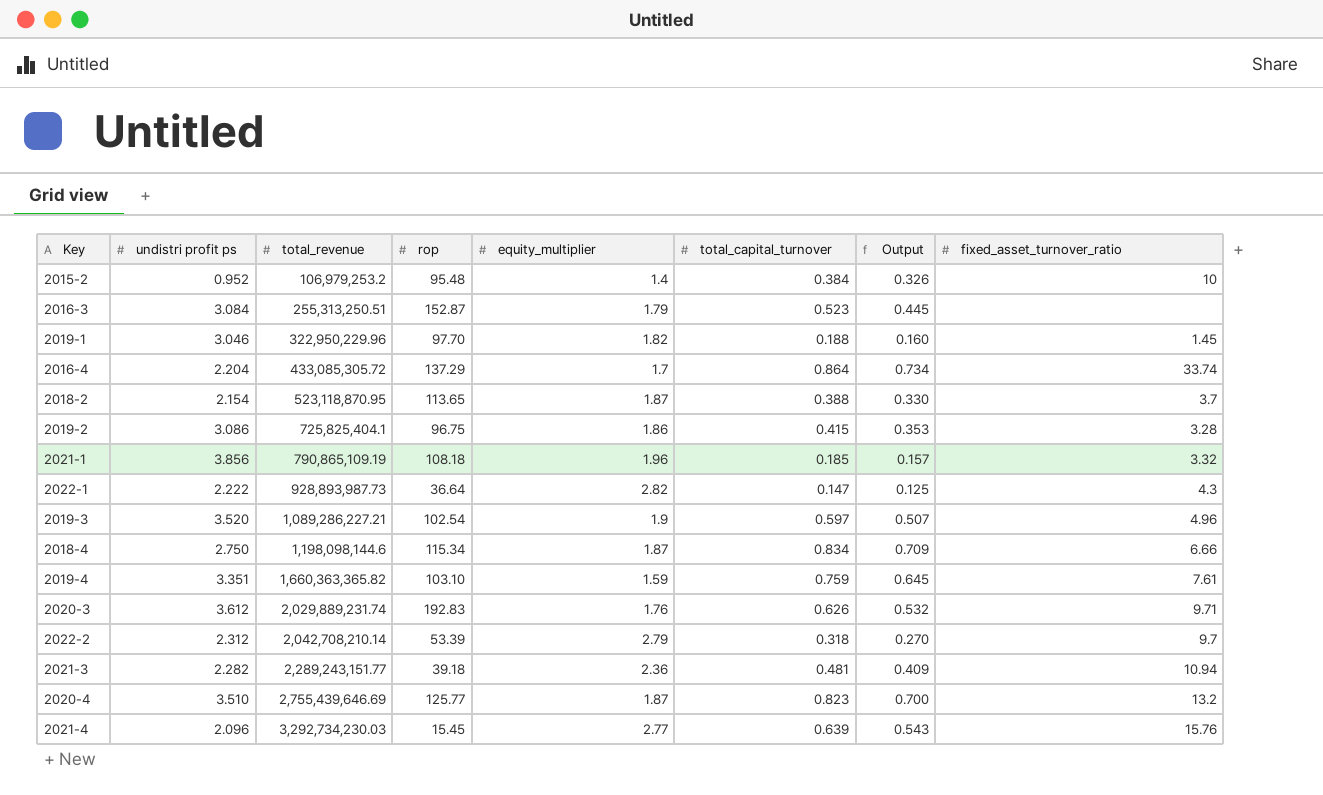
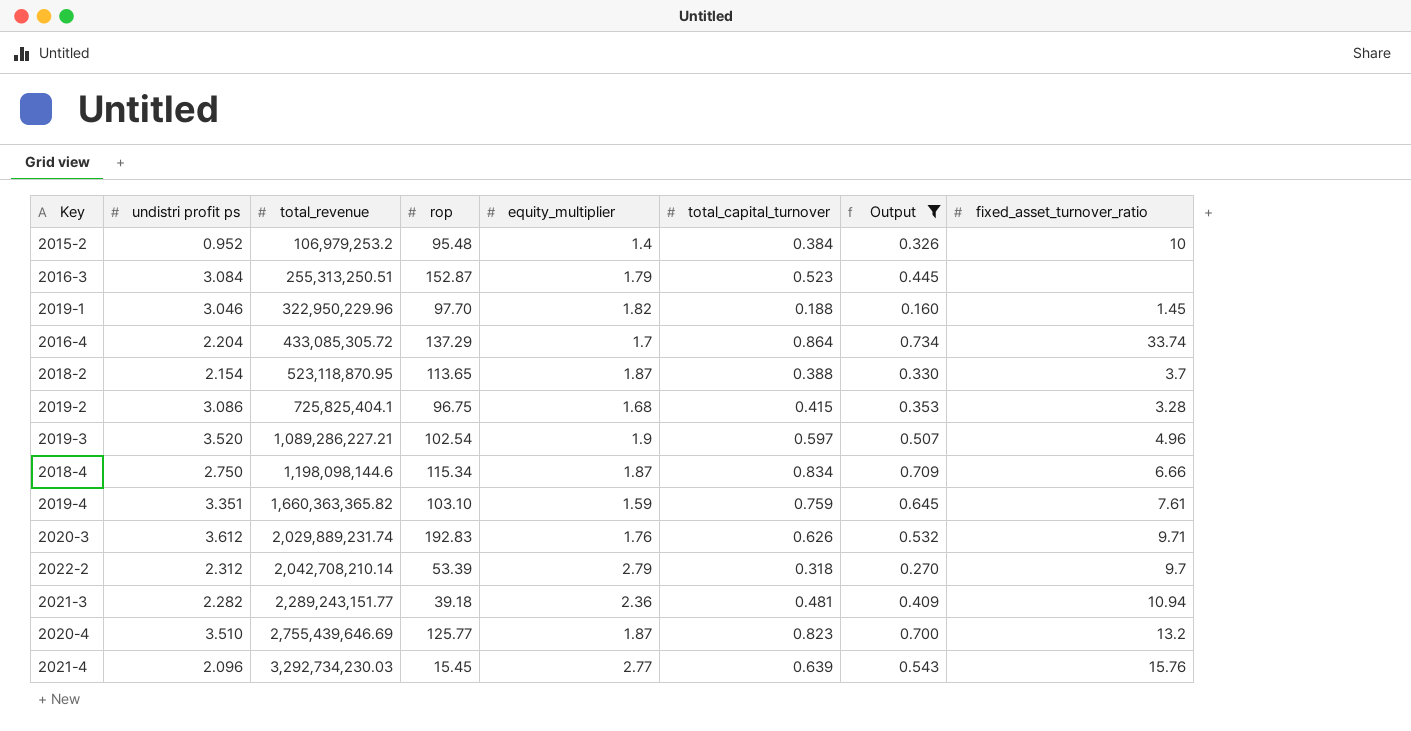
filter: none -> Output >= 0.160
2019-2 | equity_multiplier: 1.86 -> 1.68

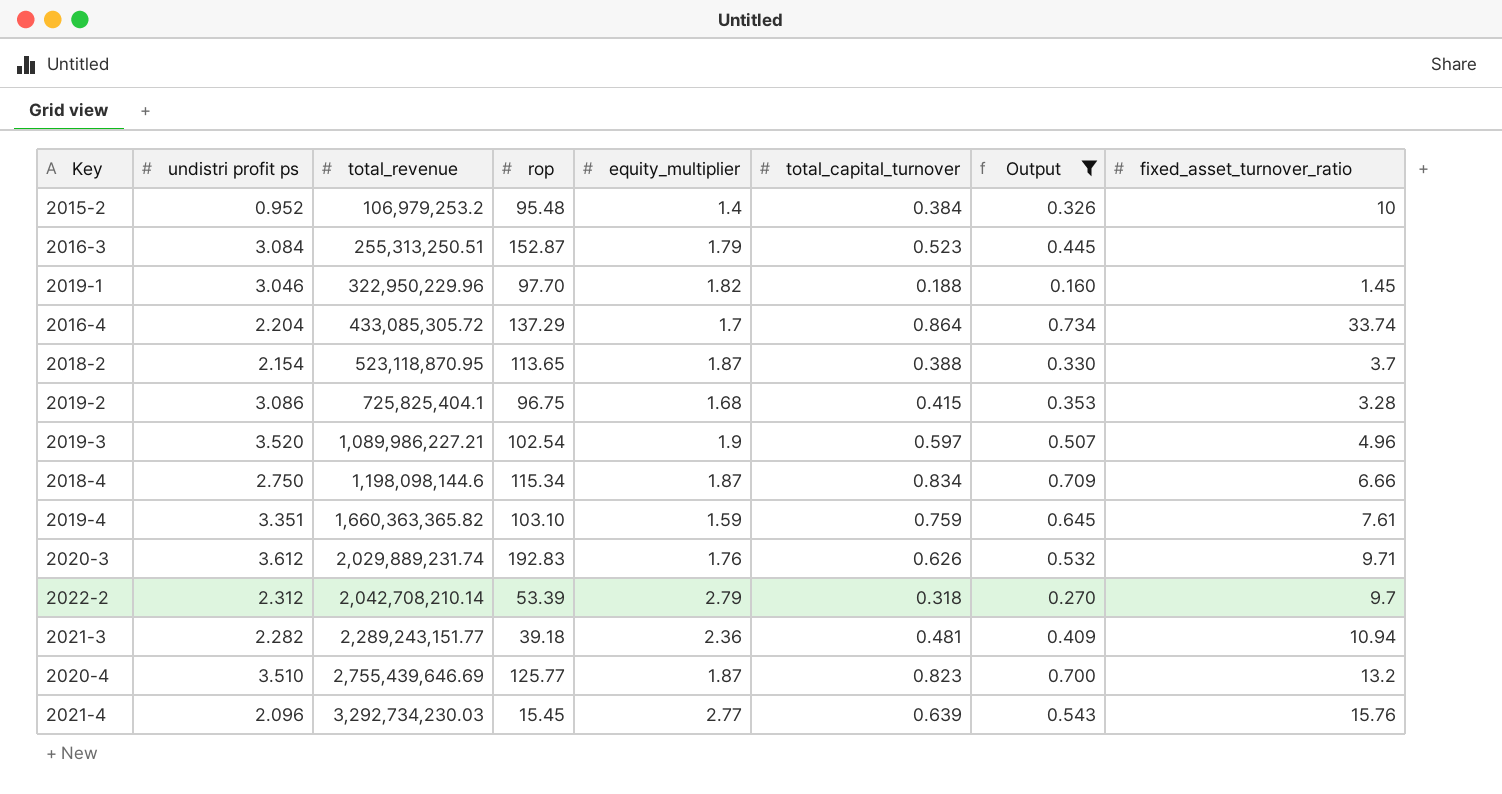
2019-3 | total_revenue: 1,089,286,227.21 -> 1,089,986,227.21

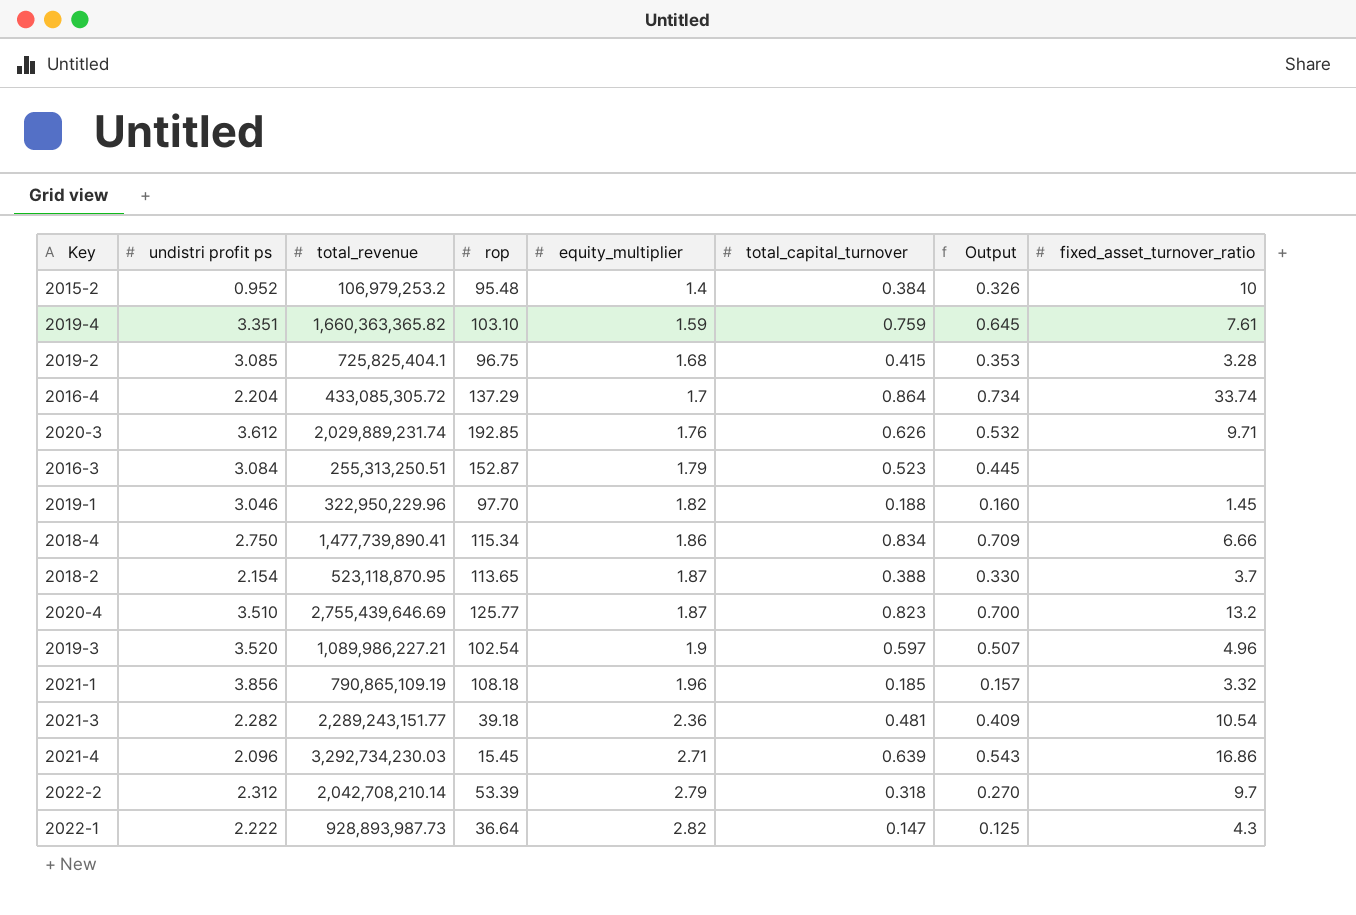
filter: Output >= 0.160 -> none
row order: total_revenue ascending -> equity_multiplier ascending
2019-2 | undistri profit ps: 3.086 -> 3.085
2020-3 | rop: 192.83 -> 192.85
2018-4 | total_revenue: 1,198,098,144.6 -> 1,477,739,890.41
2018-4 | equity_multiplier: 1.87 -> 1.86
2021-3 | fixed_asset_turnover_ratio: 10.94 -> 10.54
2021-4 | equity_multiplier: 2.77 -> 2.71
2021-4 | fixed_asset_turnover_ratio: 15.76 -> 16.86

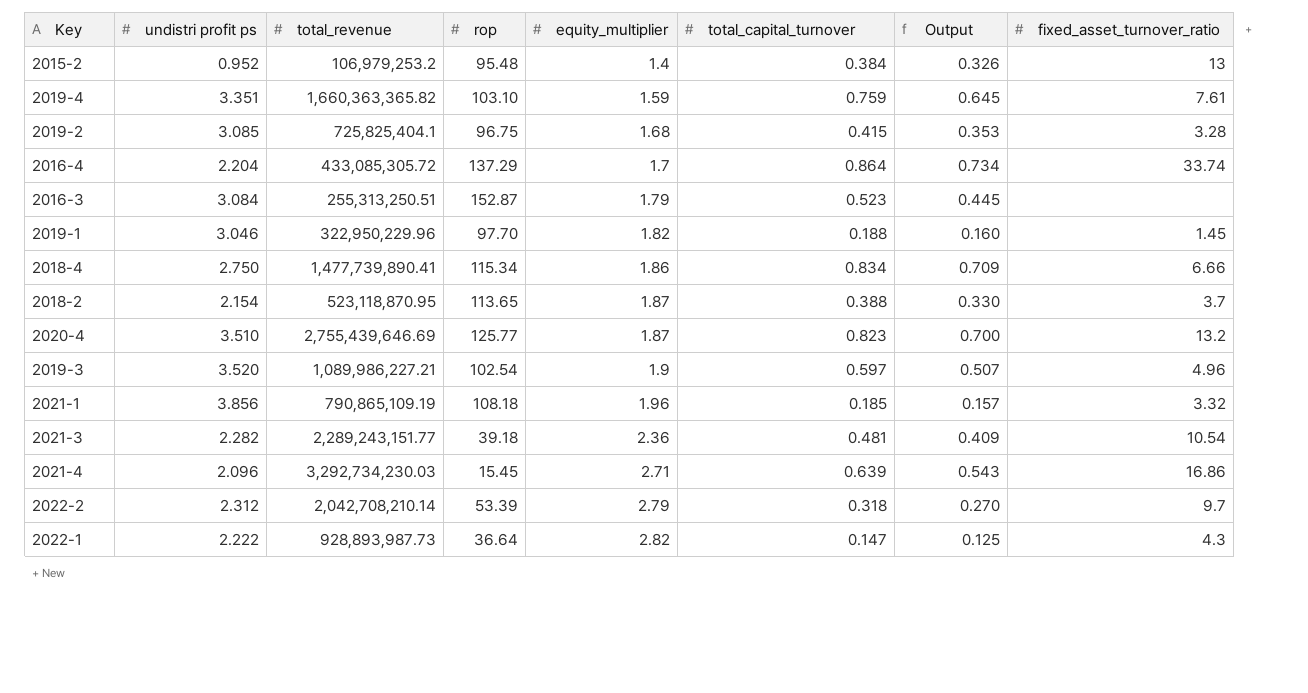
row 2020-3: 3.612 | 2,029,889,231.74 | 192.85 | 1.76 | 0.626 | 0.532 | 9.71 -> none
2015-2 | fixed_asset_turnover_ratio: 10 -> 13

